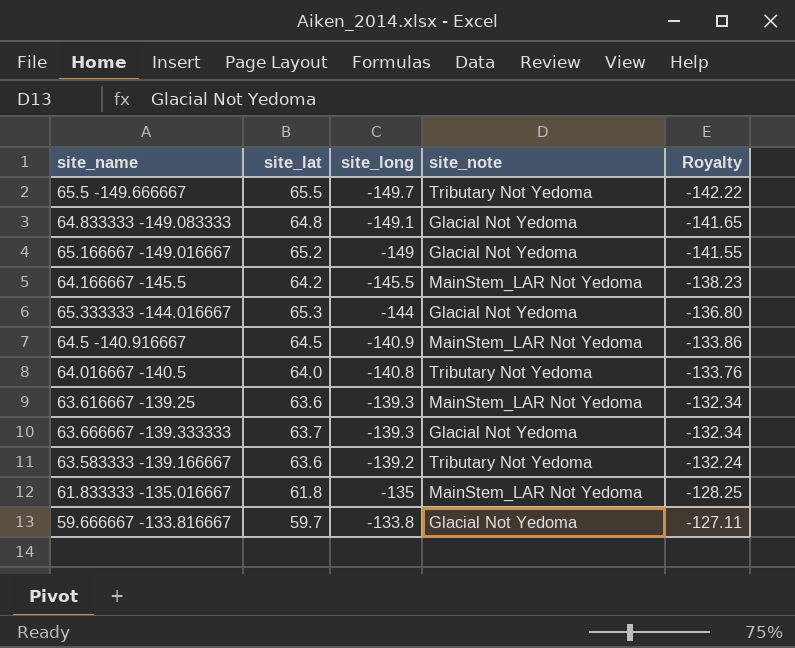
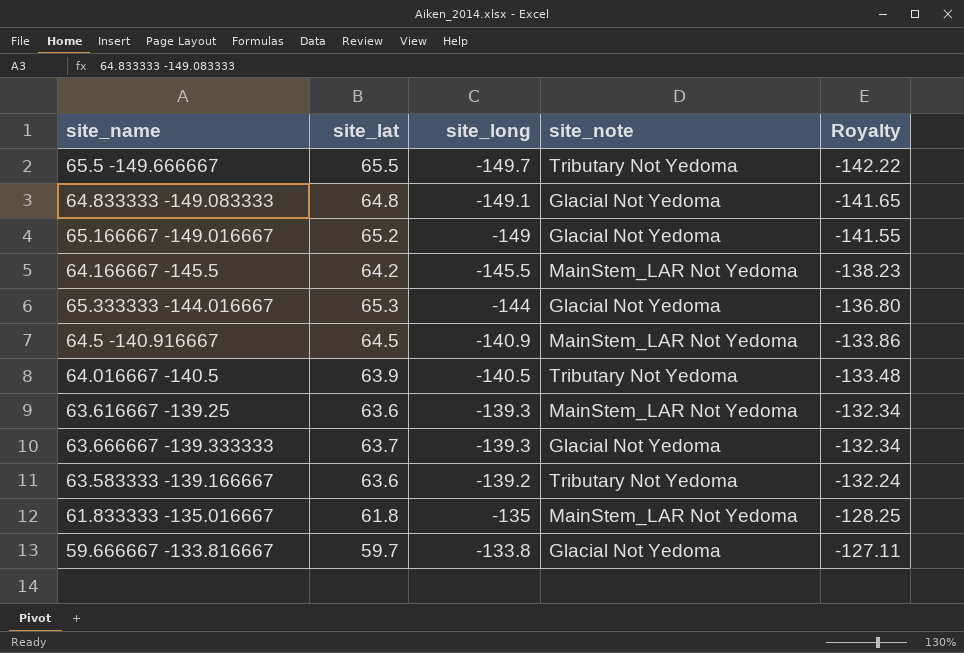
64.016667 -140.5 | site_lat: 64.0 -> 63.9
64.016667 -140.5 | site_long: -140.8 -> -140.5
64.016667 -140.5 | Royalty: -133.76 -> -133.48

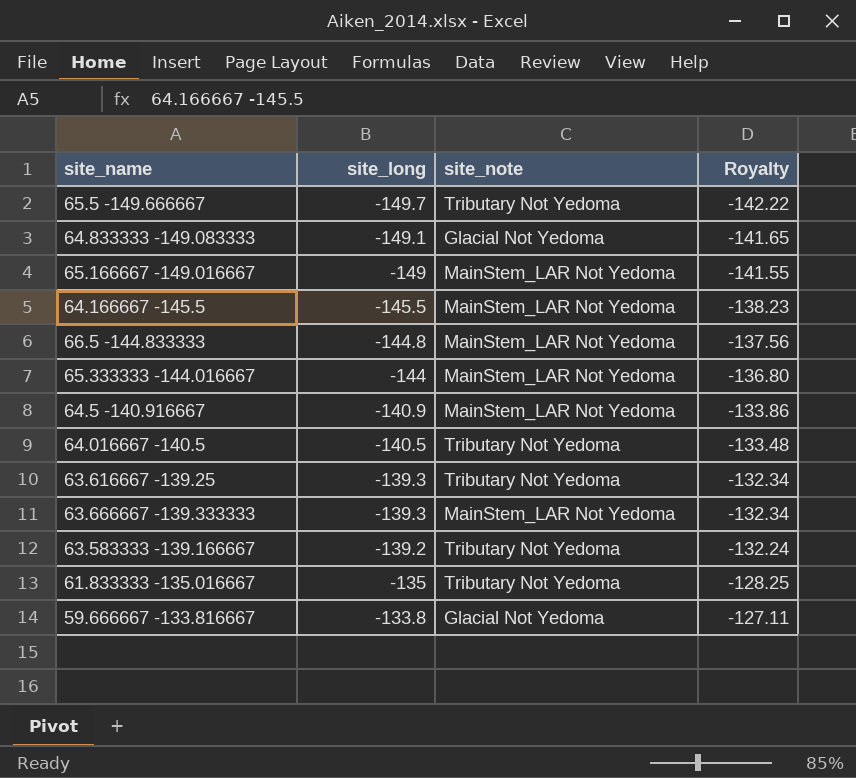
column site_lat | position: 2 -> none
65.166667 -149.016667 | site_note: Glacial Not Yedoma -> MainStem_LAR Not Yedoma
row 66.5 -144.833333: none -> -144.8 | MainStem_LAR Not Yedoma | -137.56
65.333333 -144.016667 | site_note: Glacial Not Yedoma -> MainStem_LAR Not Yedoma
63.616667 -139.25 | site_note: MainStem_LAR Not Yedoma -> Tributary Not Yedoma
63.666667 -139.333333 | site_note: Glacial Not Yedoma -> MainStem_LAR Not Yedoma
61.833333 -135.016667 | site_note: MainStem_LAR Not Yedoma -> Tributary Not Yedoma

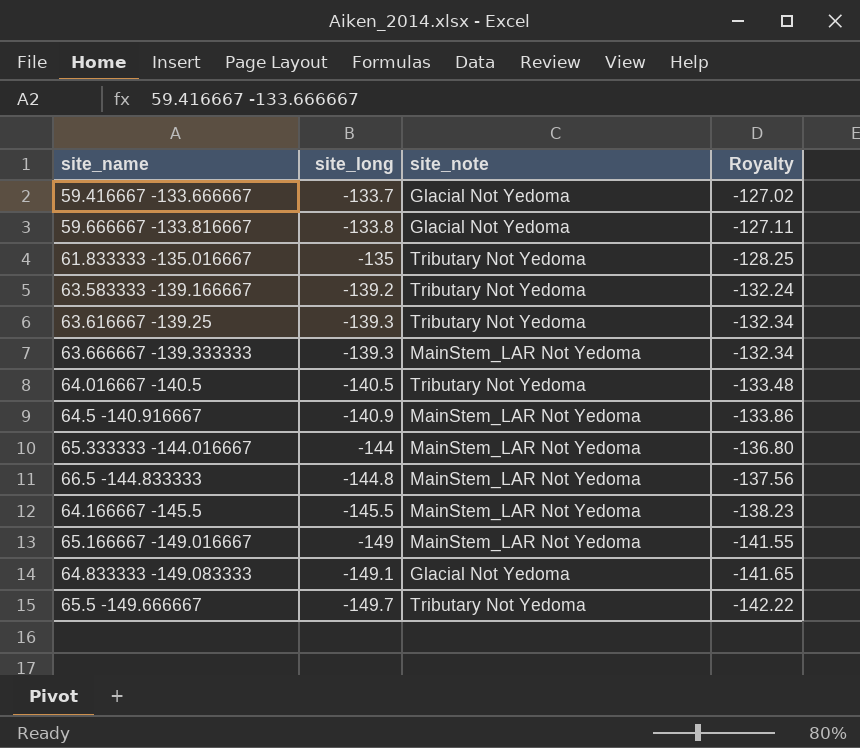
row order: site_long ascending -> site_long descending
row 59.416667 -133.666667: none -> -133.7 | Glacial Not Yedoma | -127.02

